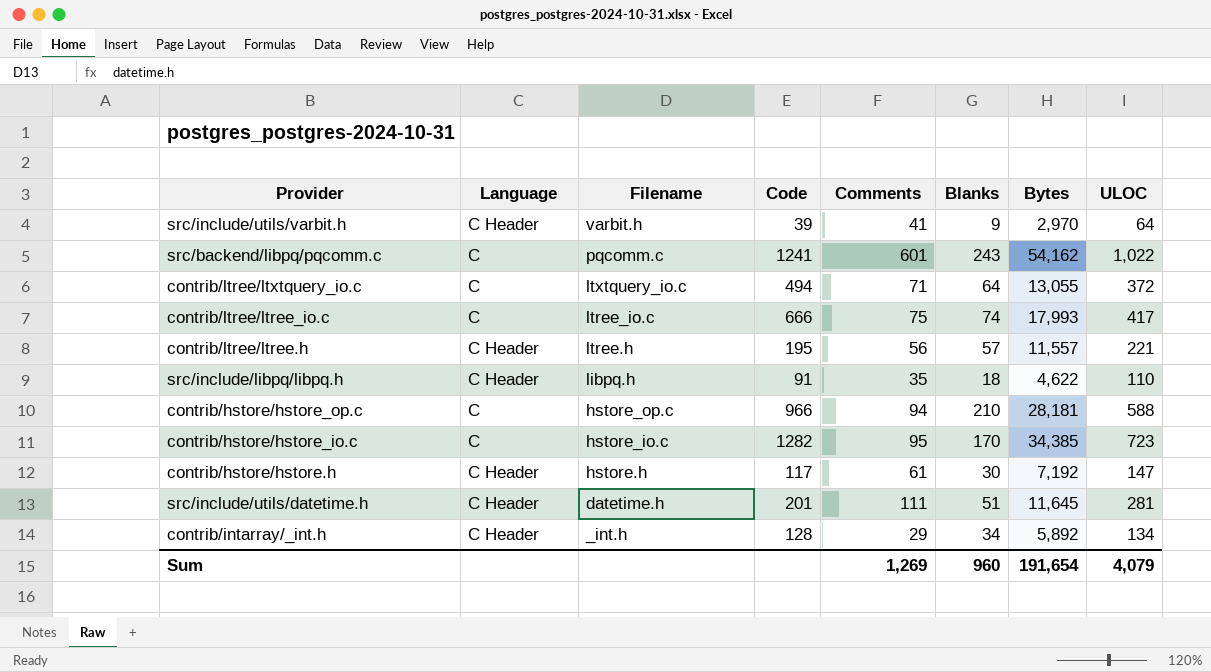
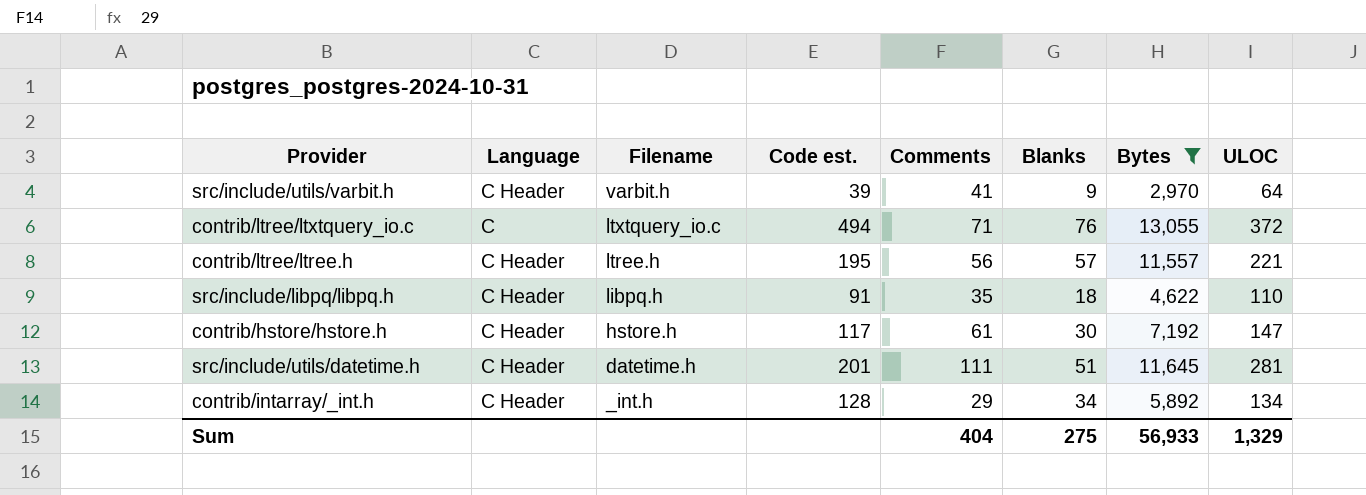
filter: none -> Bytes <= 13,055
column name: Code -> Code est.
contrib/ltree/ltxtquery_io.c | Blanks: 64 -> 76
Sum | Comments: 1,269 -> 404
Sum | Blanks: 960 -> 275
Sum | Bytes: 191,654 -> 56,933
Sum | ULOC: 4,079 -> 1,329

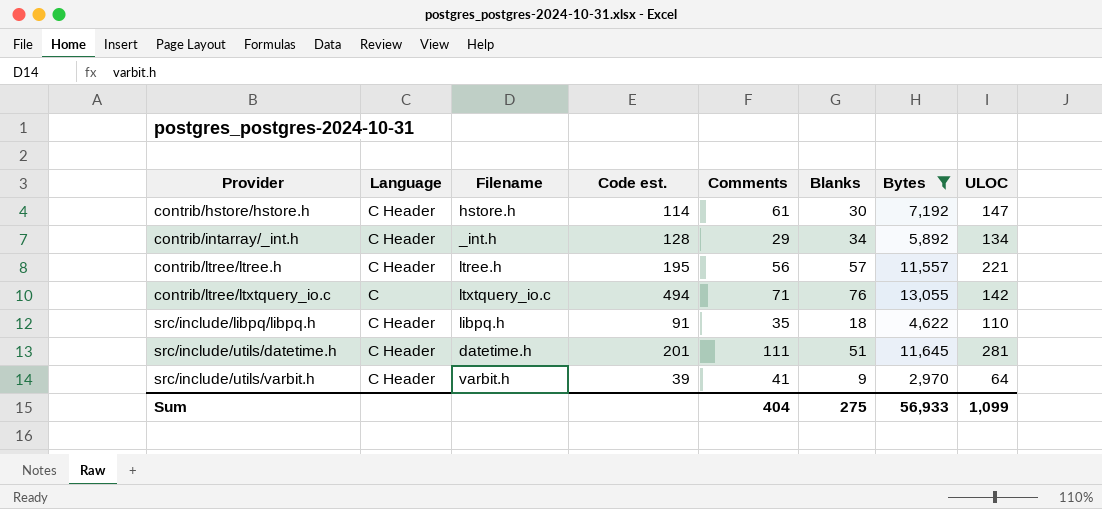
row order: Filename descending -> Provider ascending
contrib/hstore/hstore.h | Code est.: 117 -> 114
contrib/ltree/ltxtquery_io.c | ULOC: 372 -> 142
Sum | ULOC: 1,329 -> 1,099

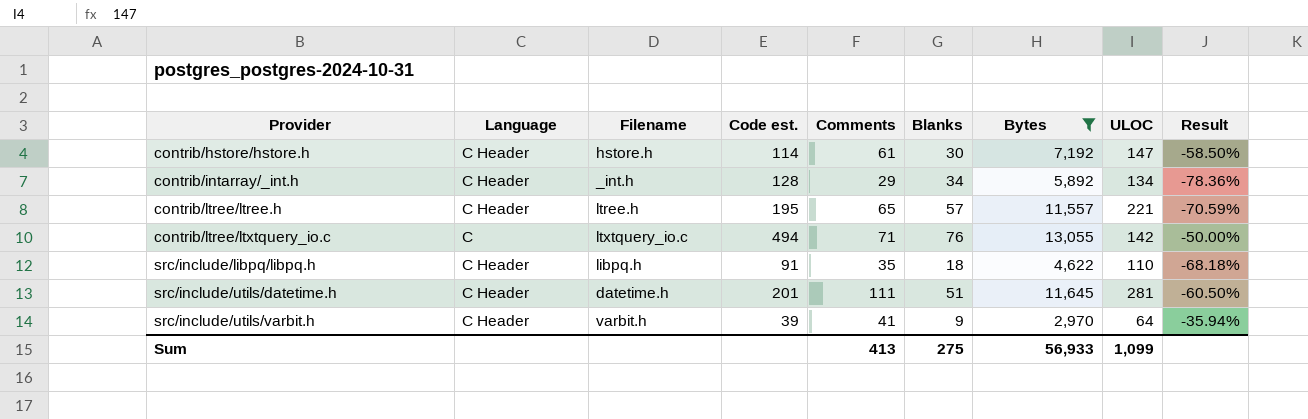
column Result | formula: none -> ([Comments] - [ULOC]) / [ULOC]
contrib/ltree/ltree.h | Comments: 56 -> 65
Sum | Comments: 404 -> 413

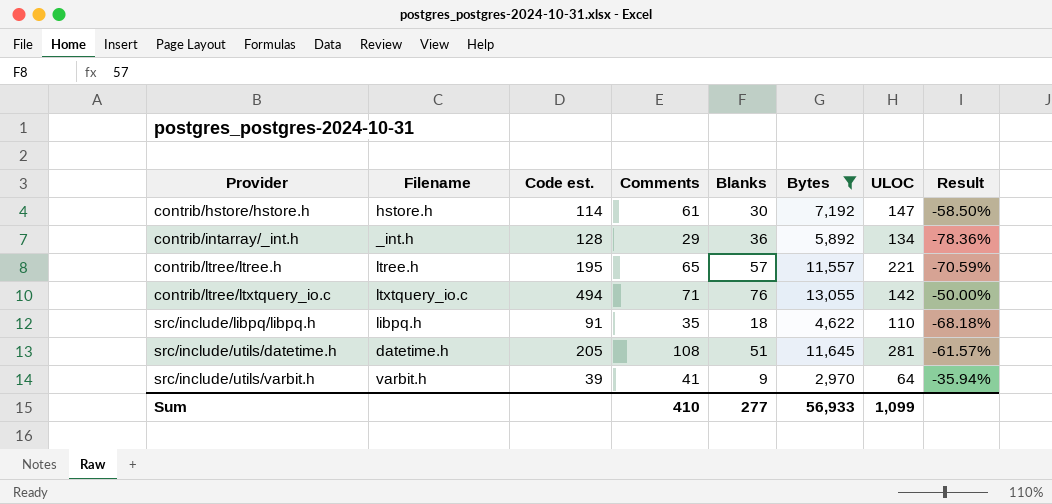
column Language | position: 2 -> none
contrib/intarray/_int.h | Blanks: 34 -> 36
src/include/utils/datetime.h | Code est.: 201 -> 205
src/include/utils/datetime.h | Comments: 111 -> 108
src/include/utils/datetime.h | Result: -60.50% -> -61.57%
Sum | Comments: 413 -> 410
Sum | Blanks: 275 -> 277

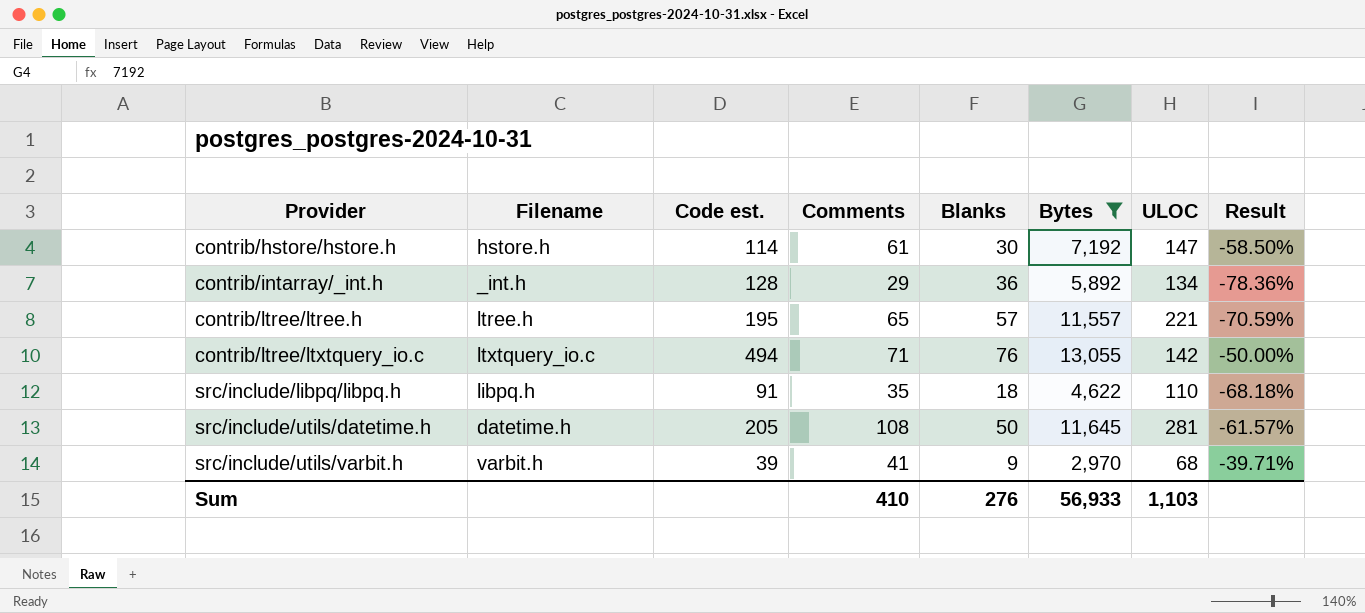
src/include/utils/datetime.h | Blanks: 51 -> 50
src/include/utils/varbit.h | ULOC: 64 -> 68
src/include/utils/varbit.h | Result: -35.94% -> -39.71%
Sum | Blanks: 277 -> 276
Sum | ULOC: 1,099 -> 1,103

